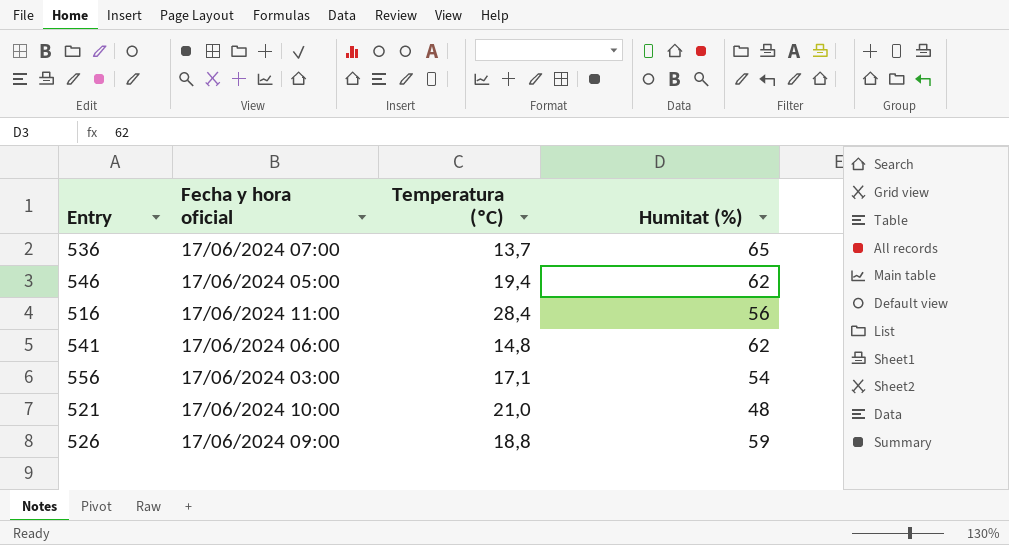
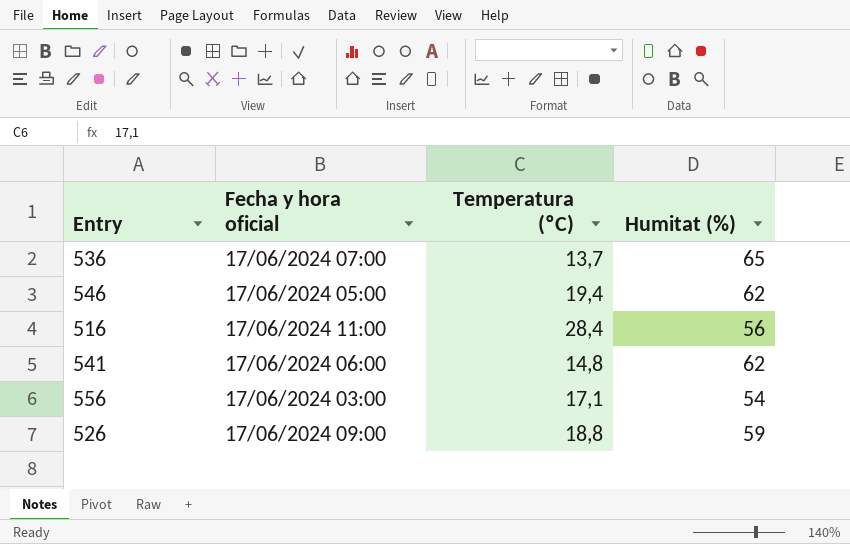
row 521: 17/06/2024 10:00 | 21,0 | 48 -> none

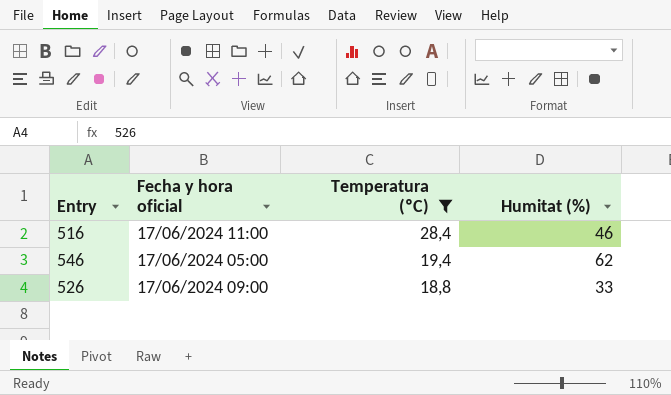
filter: none -> Temperatura (ºC) >= 18,8
row order: none -> Temperatura (ºC) descending
516 | Humitat (%): 56 -> 46
526 | Humitat (%): 59 -> 33

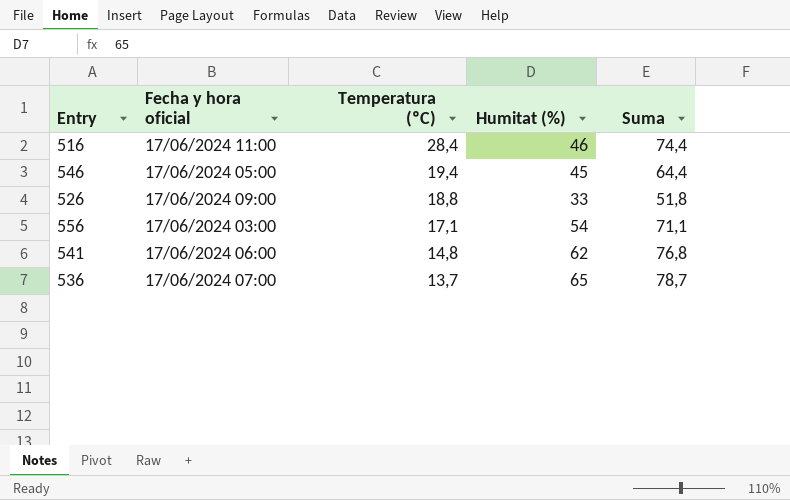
filter: Temperatura (ºC) >= 18,8 -> none
column Suma | formula: none -> [Temperatura (ºC)] + [Humitat (%)]
546 | Humitat (%): 62 -> 45

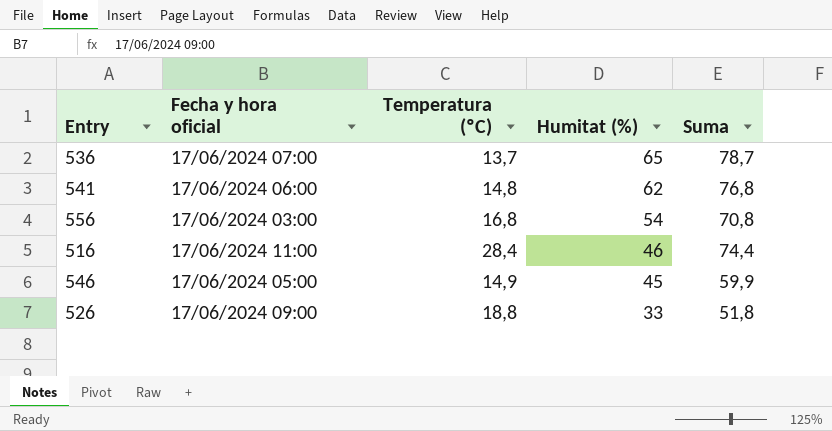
row order: Temperatura (ºC) descending -> Humitat (%) descending
556 | Temperatura (ºC): 17,1 -> 16,8
556 | Suma: 71,1 -> 70,8
546 | Temperatura (ºC): 19,4 -> 14,9
546 | Suma: 64,4 -> 59,9

